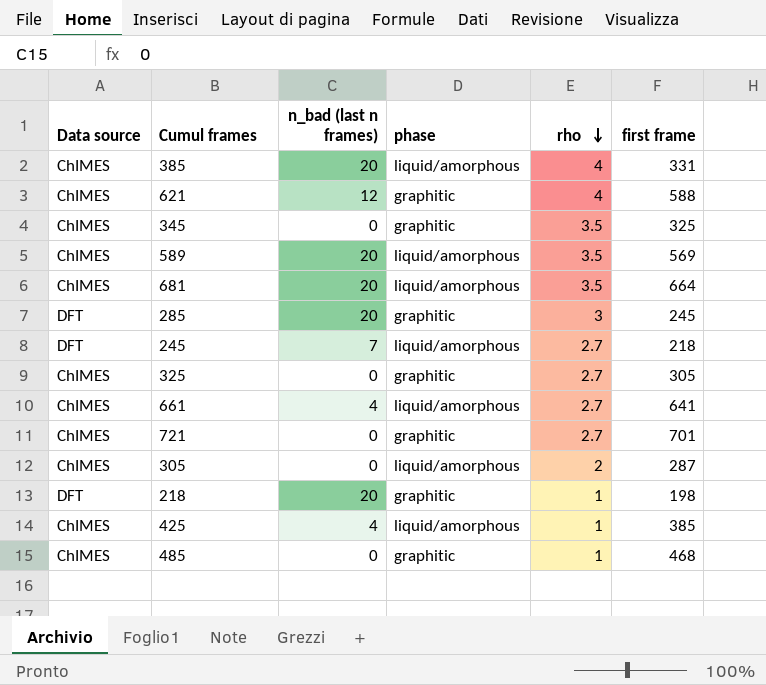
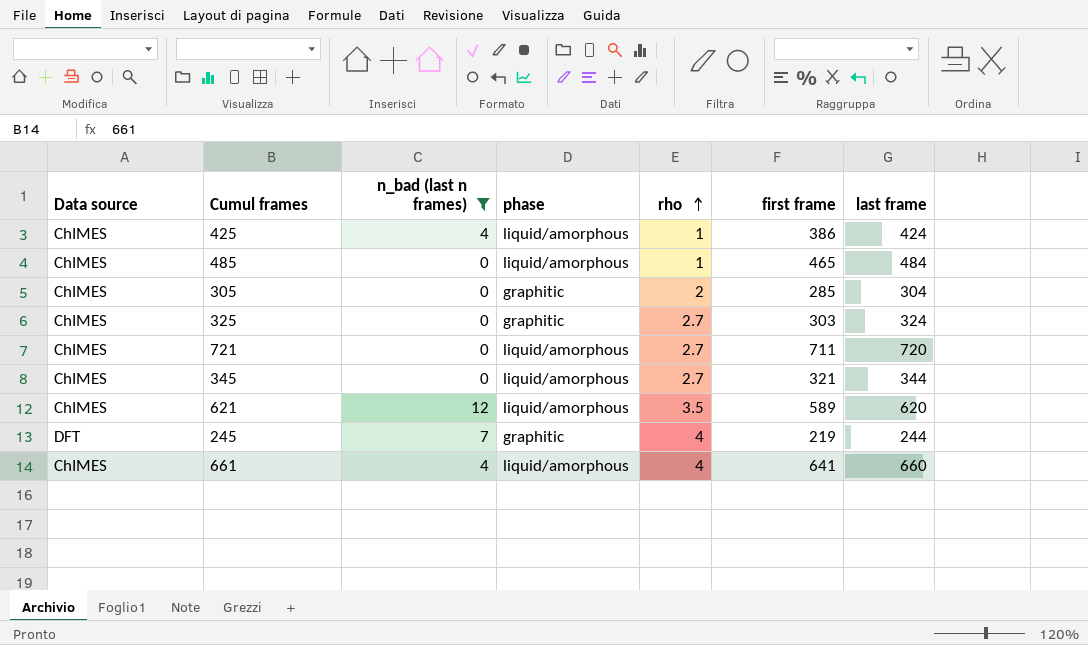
filter: none -> n_bad (last n frames) != 20
row order: rho descending -> rho ascending
column last frame | position: none -> 7
425 | first frame: 385 -> 386
485 | phase: graphitic -> liquid/amorphous
485 | first frame: 468 -> 465
305 | phase: liquid/amorphous -> graphitic
305 | first frame: 287 -> 285
325 | first frame: 305 -> 303
721 | phase: graphitic -> liquid/amorphous
721 | first frame: 701 -> 711
345 | phase: graphitic -> liquid/amorphous
345 | rho: 3.5 -> 2.7
345 | first frame: 325 -> 321
621 | phase: graphitic -> liquid/amorphous
621 | rho: 4 -> 3.5
621 | first frame: 588 -> 589
245 | phase: liquid/amorphous -> graphitic
245 | rho: 2.7 -> 4
245 | first frame: 218 -> 219
661 | rho: 2.7 -> 4

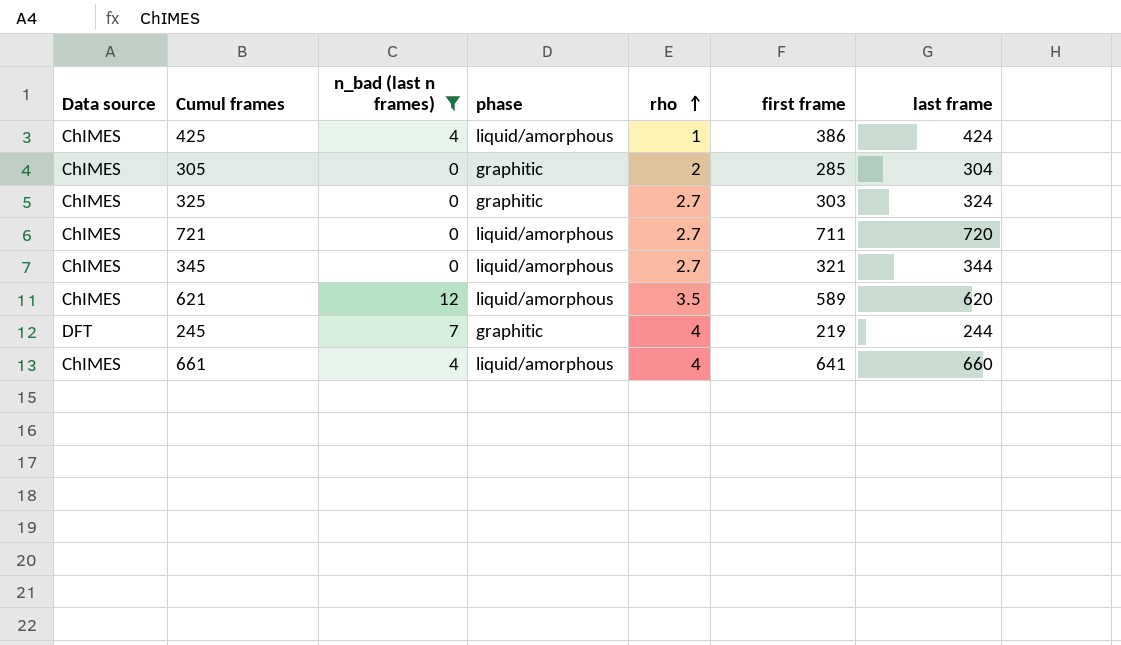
row 485: ChIMES | 0 | liquid/amorphous | 1 | 465 | 484 -> none

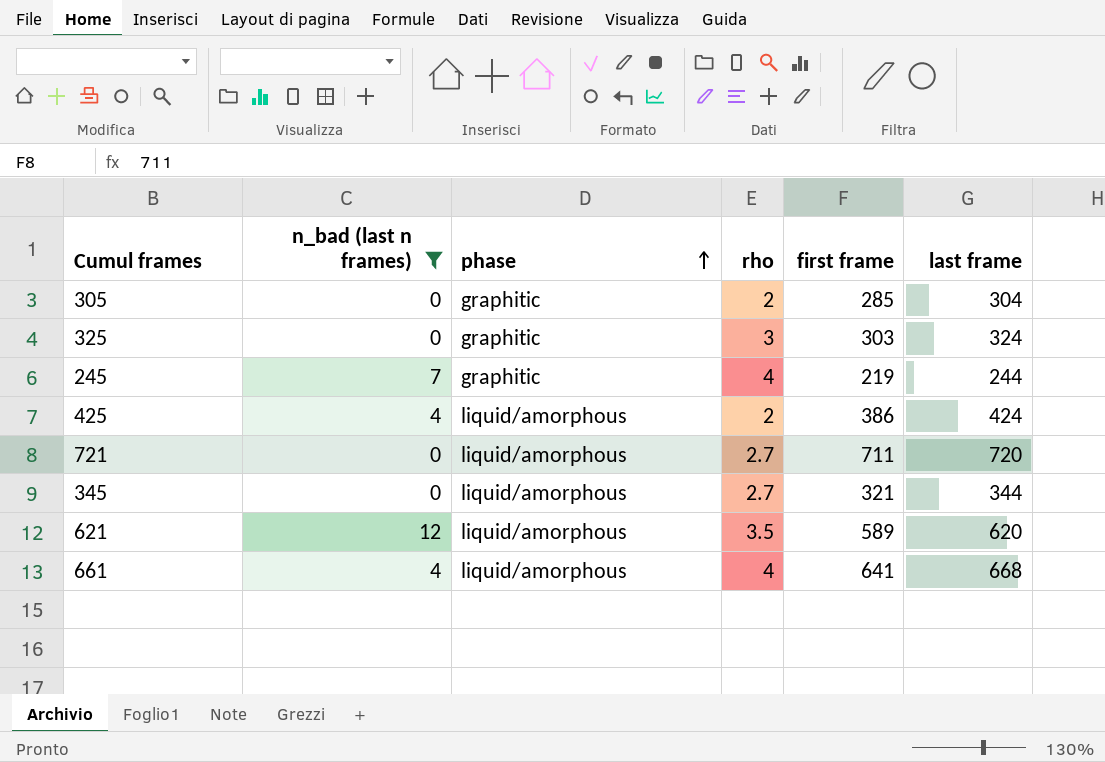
row order: rho ascending -> phase ascending
column Data source | position: 1 -> none
325 | rho: 2.7 -> 3
425 | rho: 1 -> 2
661 | last frame: 660 -> 668

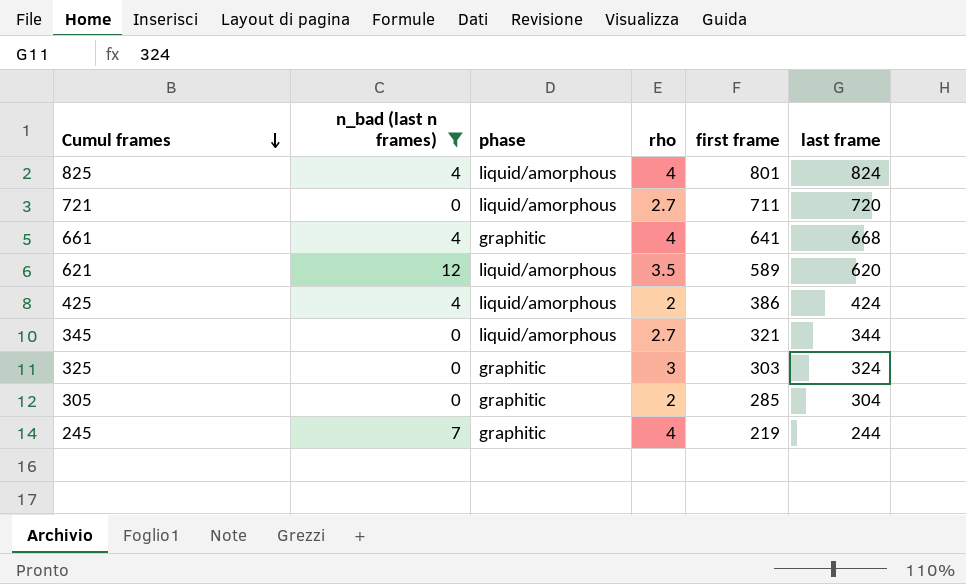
row order: phase ascending -> Cumul frames descending
row 825: none -> 4 | liquid/amorphous | 4 | 801 | 824
661 | phase: liquid/amorphous -> graphitic

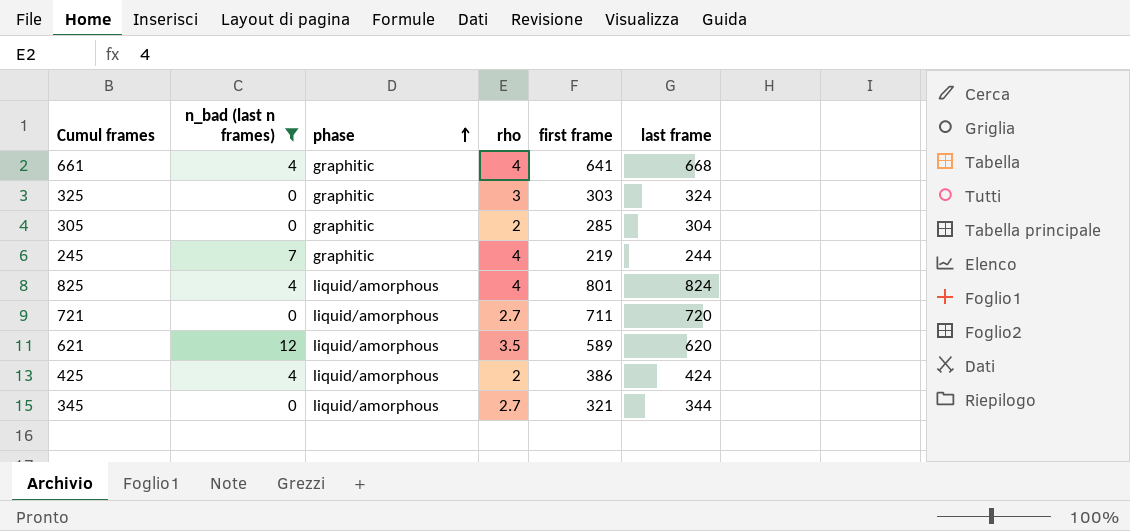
row order: Cumul frames descending -> phase ascending

